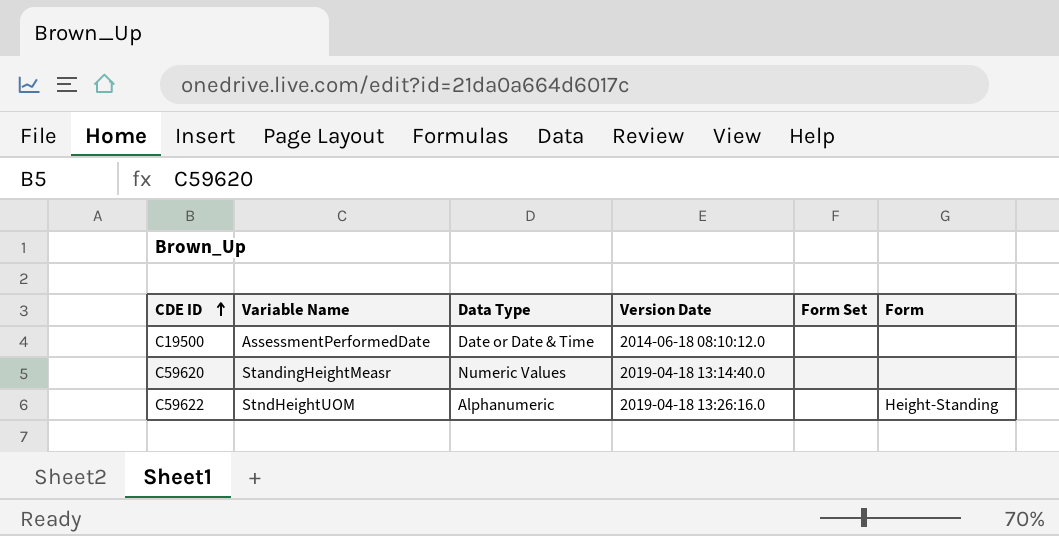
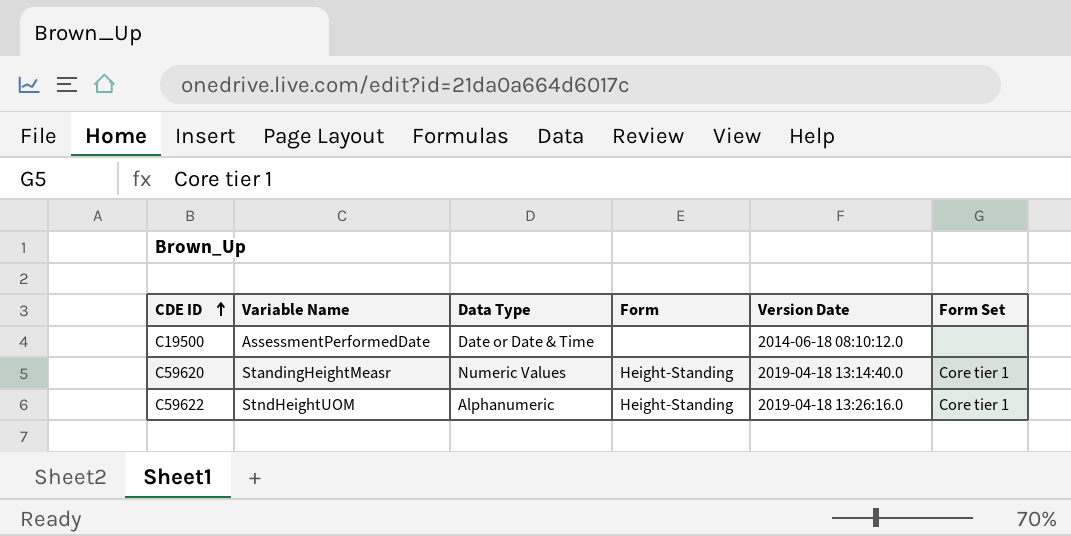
column Form | position: 6 -> 4
C59620 | Form: none -> Height-Standing
C59620 | Form Set: none -> Core tier 1
C59622 | Form Set: none -> Core tier 1

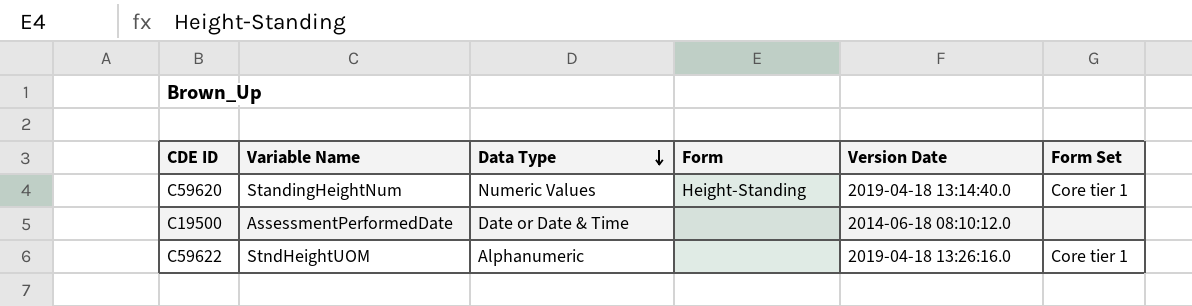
row order: CDE ID ascending -> Data Type descending
C59620 | Variable Name: StandingHeightMeasr -> StandingHeightNum
C59622 | Form: Height-Standing -> none

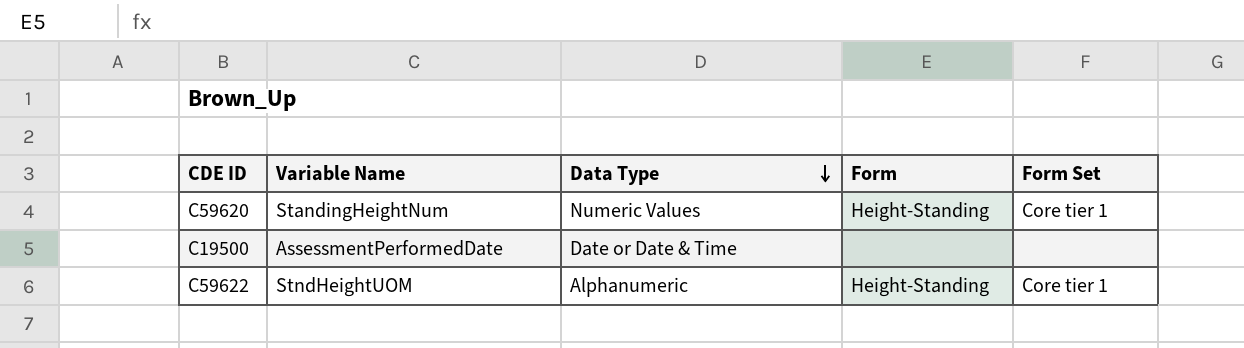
column Version Date | position: 5 -> none
C59622 | Form: none -> Height-Standing

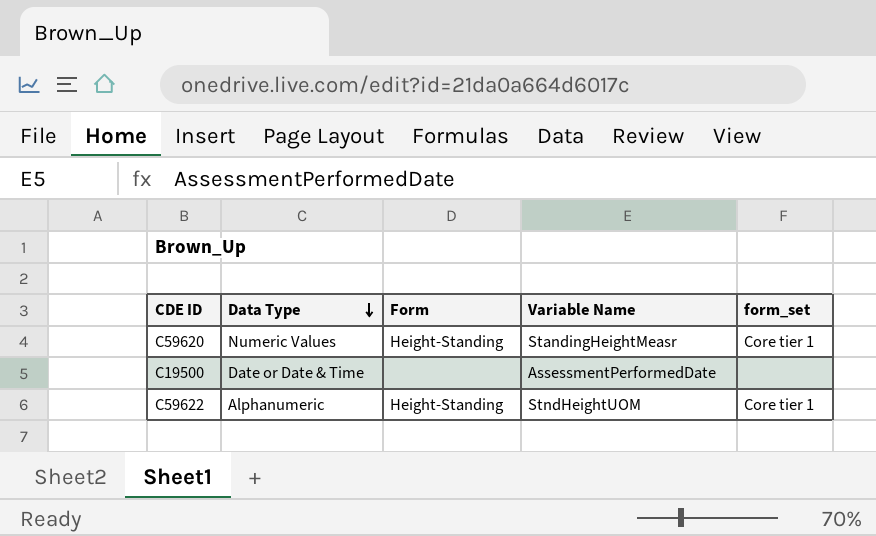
column Variable Name | position: 2 -> 4
column name: Form Set -> form_set
C59620 | Variable Name: StandingHeightNum -> StandingHeightMeasr

